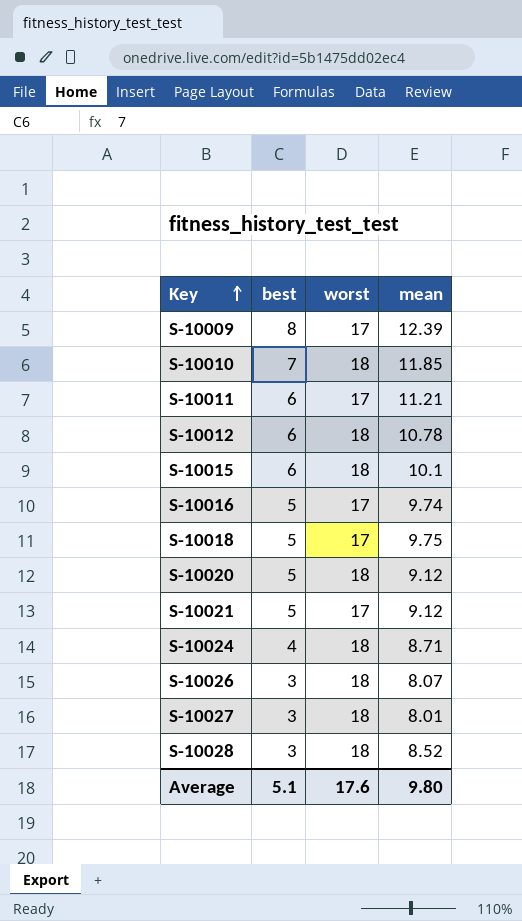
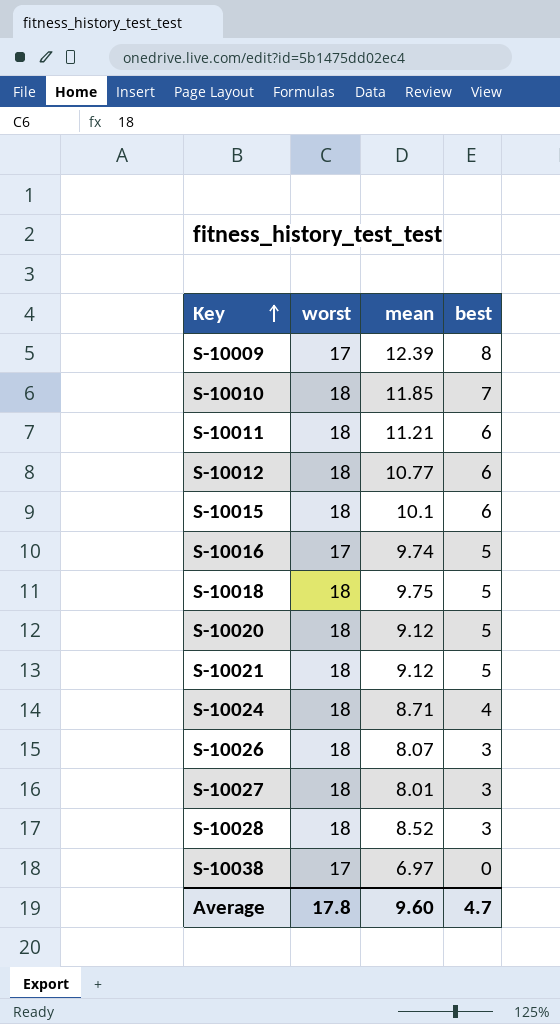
column best | position: 2 -> 4
S-10011 | worst: 17 -> 18
S-10012 | mean: 10.78 -> 10.77
S-10018 | worst: 17 -> 18
S-10021 | worst: 17 -> 18
row S-10038: none -> 17 | 6.97 | 0
Average | worst: 17.6 -> 17.8
Average | mean: 9.80 -> 9.60
Average | best: 5.1 -> 4.7

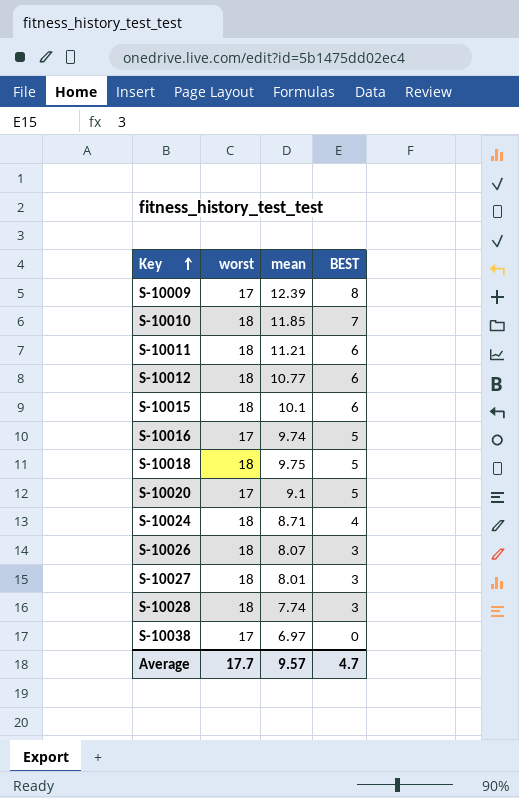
column name: best -> BEST
row S-10021: 18 | 9.12 | 5 -> none
S-10020 | worst: 18 -> 17
S-10020 | mean: 9.12 -> 9.1
S-10028 | mean: 8.52 -> 7.74
Average | worst: 17.8 -> 17.7
Average | mean: 9.60 -> 9.57

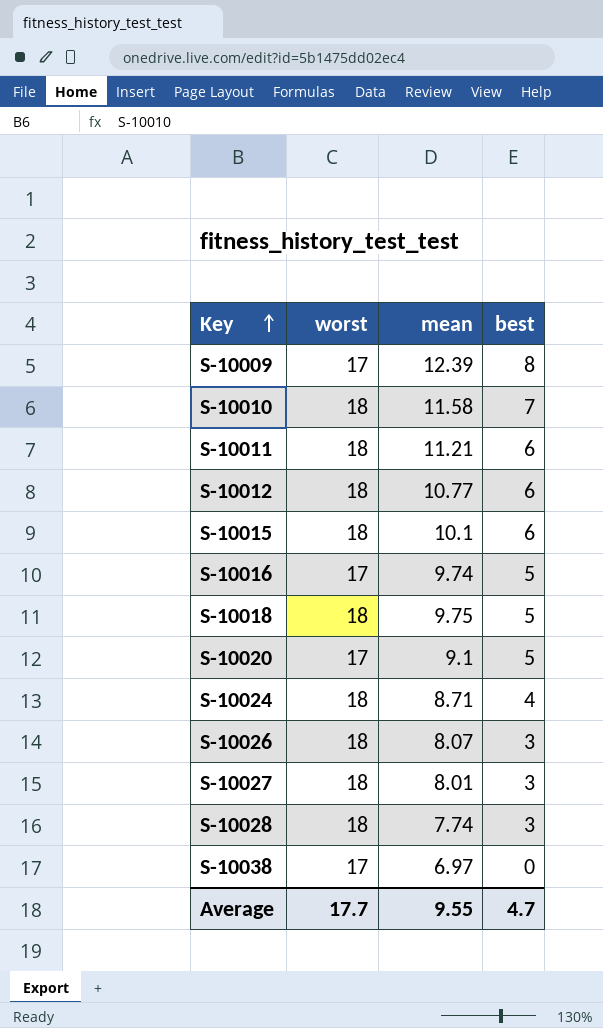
column name: BEST -> best
S-10010 | mean: 11.85 -> 11.58
Average | mean: 9.57 -> 9.55

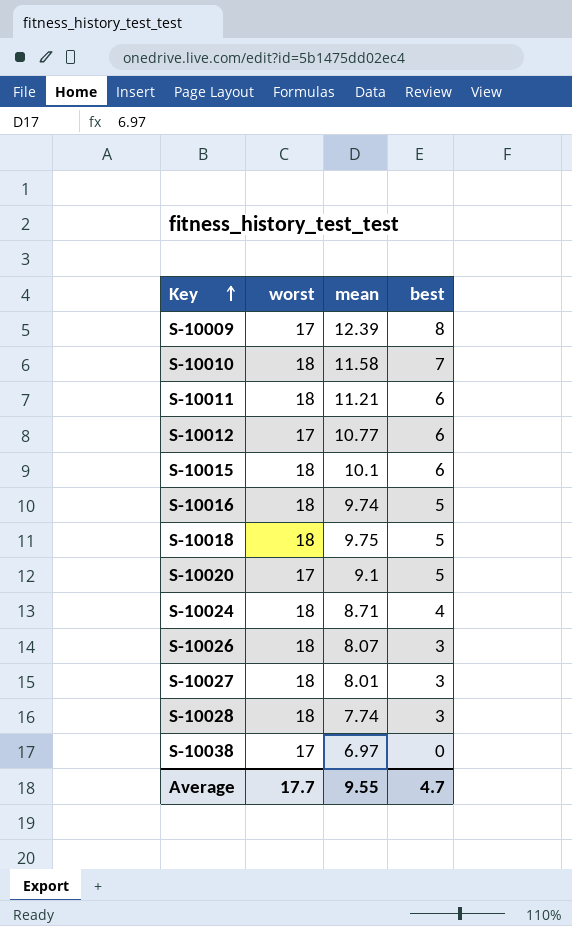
S-10012 | worst: 18 -> 17
S-10016 | worst: 17 -> 18

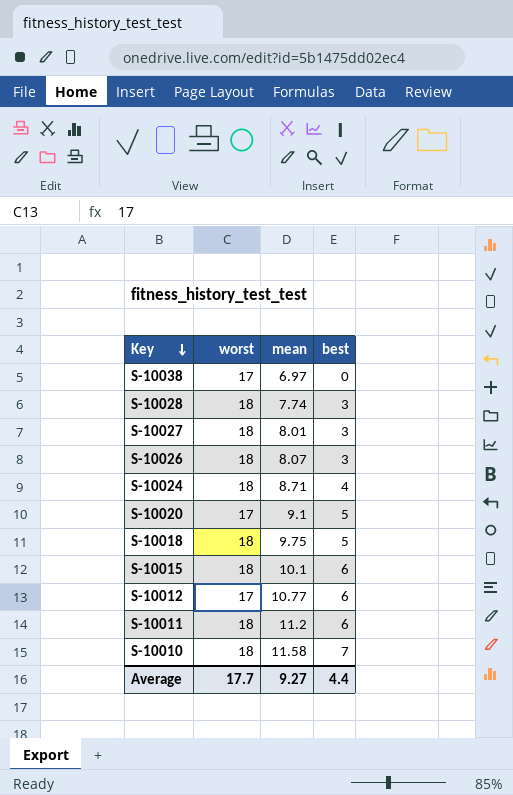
row order: Key ascending -> Key descending
row S-10009: 17 | 12.39 | 8 -> none
row S-10016: 18 | 9.74 | 5 -> none
S-10011 | mean: 11.21 -> 11.2
Average | mean: 9.55 -> 9.27
Average | best: 4.7 -> 4.4

